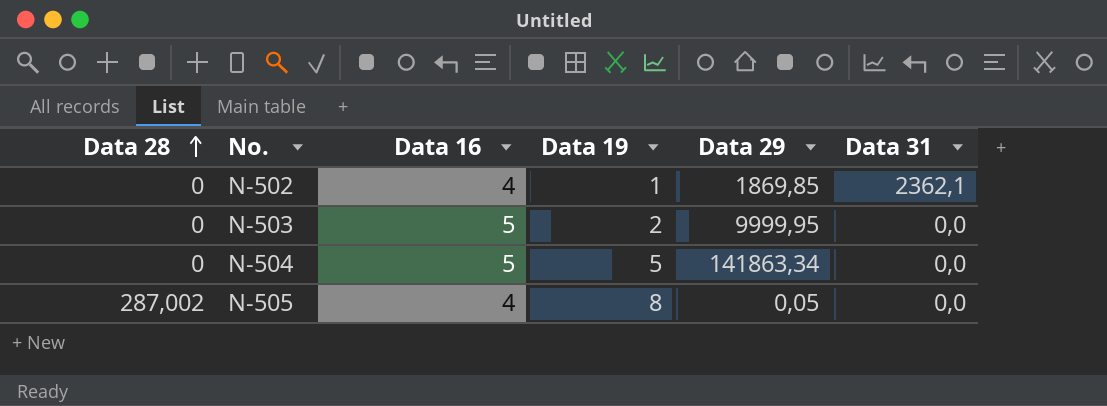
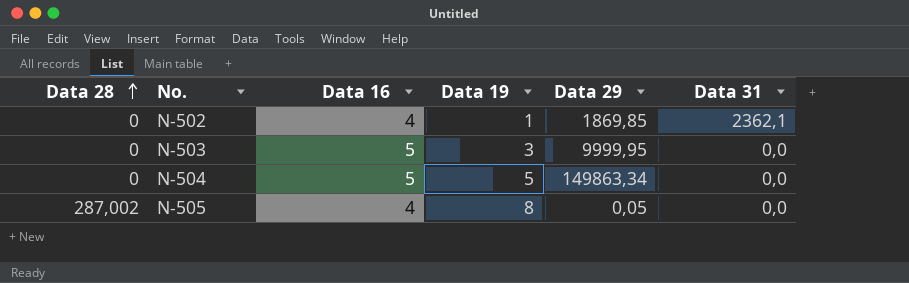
N-503 | Data 19: 2 -> 3
N-504 | Data 29: 141863,34 -> 149863,34

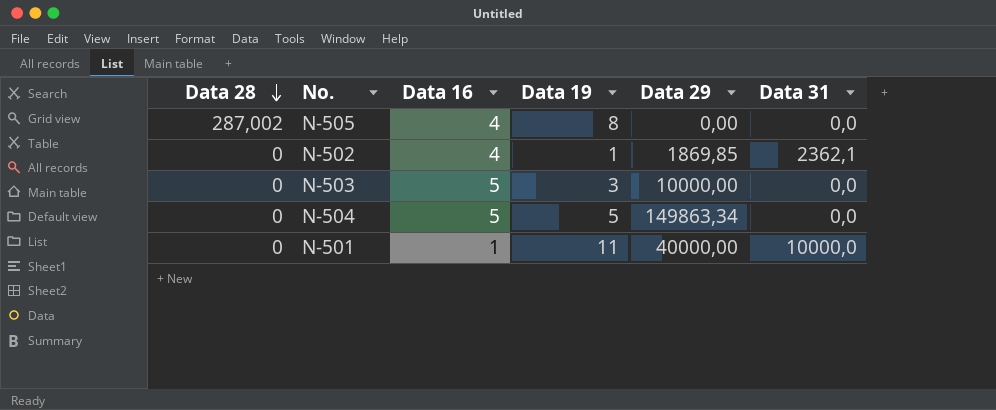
row order: Data 28 ascending -> Data 28 descending
N-505 | Data 29: 0,05 -> 0,00
N-503 | Data 29: 9999,95 -> 10000,00
row N-501: none -> 0 | 1 | 11 | 40000,00 | 10000,0

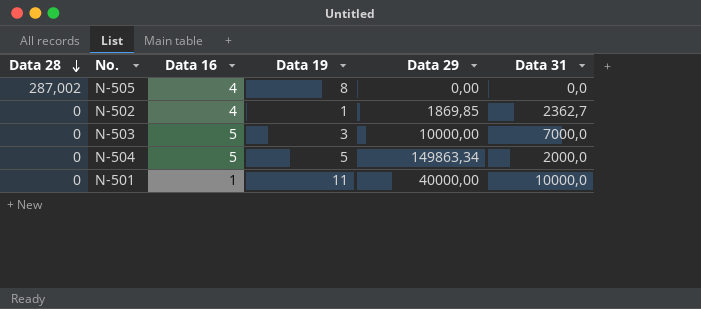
N-502 | Data 31: 2362,1 -> 2362,7
N-503 | Data 31: 0,0 -> 7000,0
N-504 | Data 31: 0,0 -> 2000,0

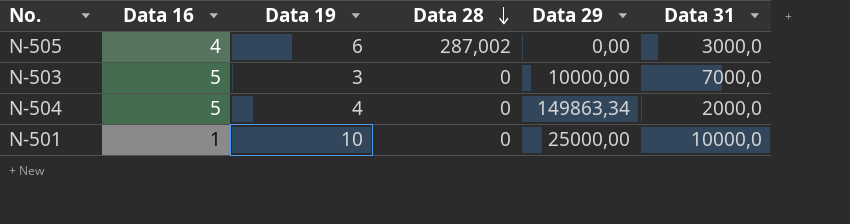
column Data 28 | position: 1 -> 4
row N-502: 0 | 4 | 1 | 1869,85 | 2362,7 -> none
N-505 | Data 19: 8 -> 6
N-505 | Data 31: 0,0 -> 3000,0
N-504 | Data 19: 5 -> 4
N-501 | Data 19: 11 -> 10
N-501 | Data 29: 40000,00 -> 25000,00

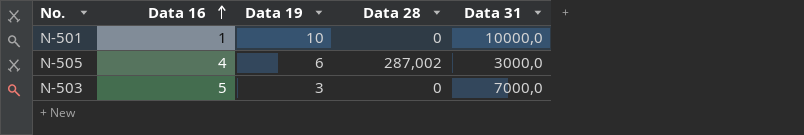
row order: Data 28 descending -> Data 16 ascending
column Data 29 | position: 5 -> none
row N-504: 5 | 4 | 0 | 149863,34 | 2000,0 -> none

